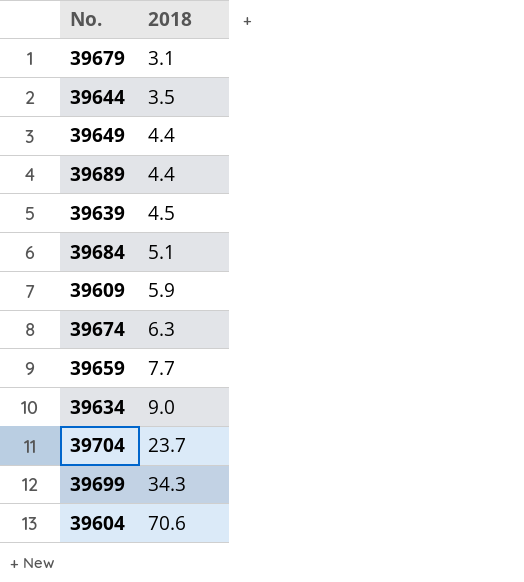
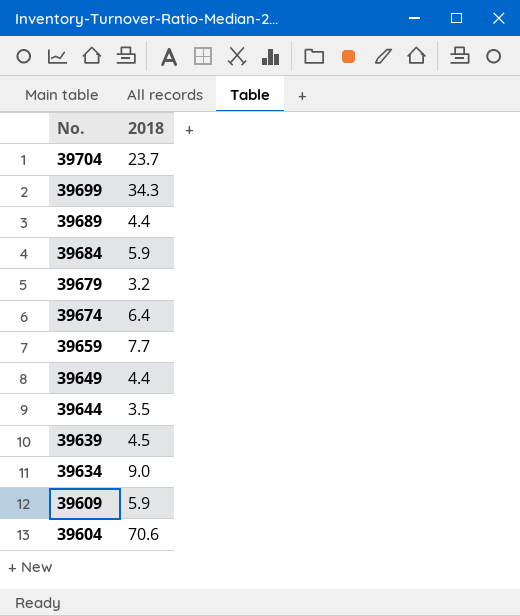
row order: 2018 ascending -> No. descending
39684 | 2018: 5.1 -> 5.9
39679 | 2018: 3.1 -> 3.2
39674 | 2018: 6.3 -> 6.4

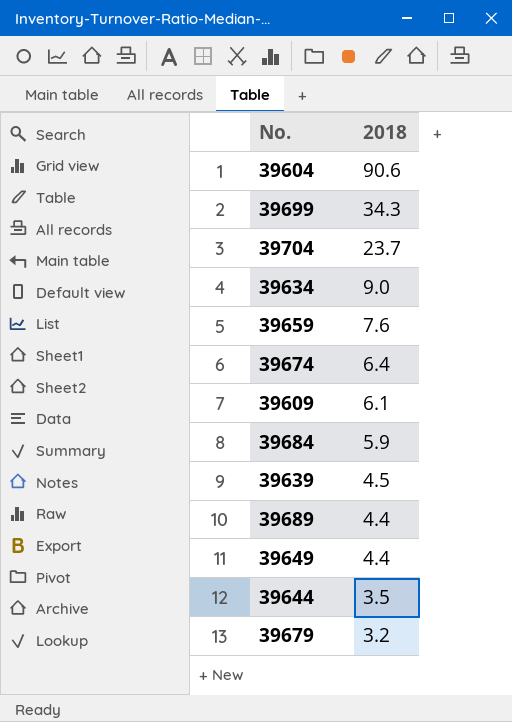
row order: No. descending -> 2018 descending
39604 | 2018: 70.6 -> 90.6
39659 | 2018: 7.7 -> 7.6
39609 | 2018: 5.9 -> 6.1

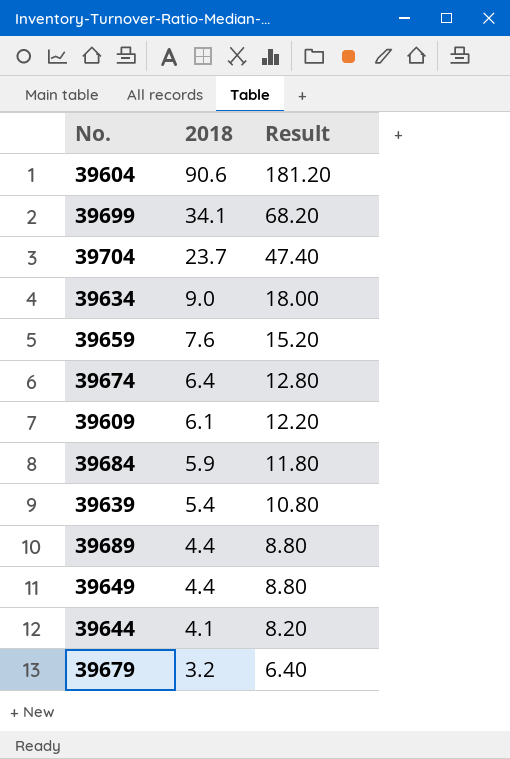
column Result | formula: none -> [2018] * 2
39699 | 2018: 34.3 -> 34.1
39639 | 2018: 4.5 -> 5.4
39644 | 2018: 3.5 -> 4.1

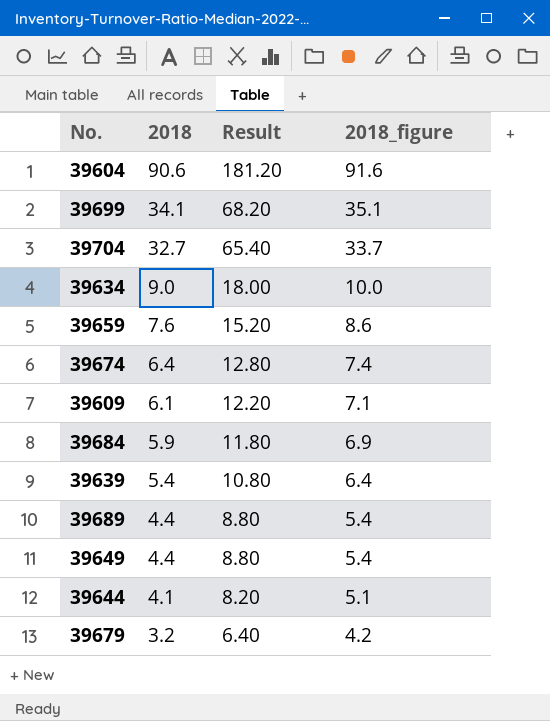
column 2018_figure | formula: none -> [2018] + 1
39704 | 2018: 23.7 -> 32.7
39704 | Result: 47.40 -> 65.40

